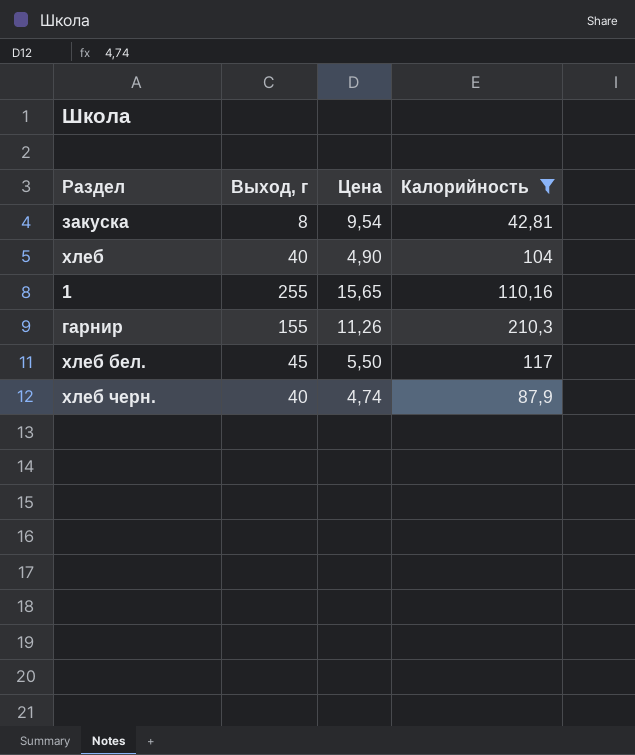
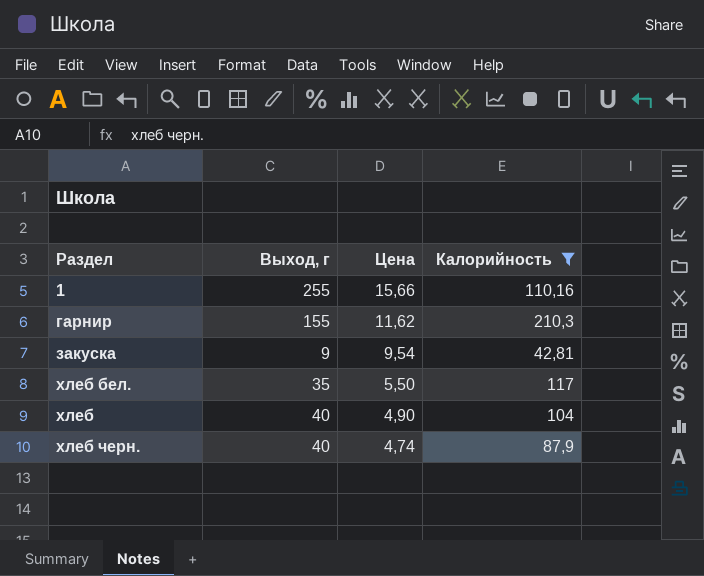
row order: none -> Цена descending
1 | Цена: 15,65 -> 15,66
гарнир | Цена: 11,26 -> 11,62
закуска | Выход, г: 8 -> 9
хлеб бел. | Выход, г: 45 -> 35

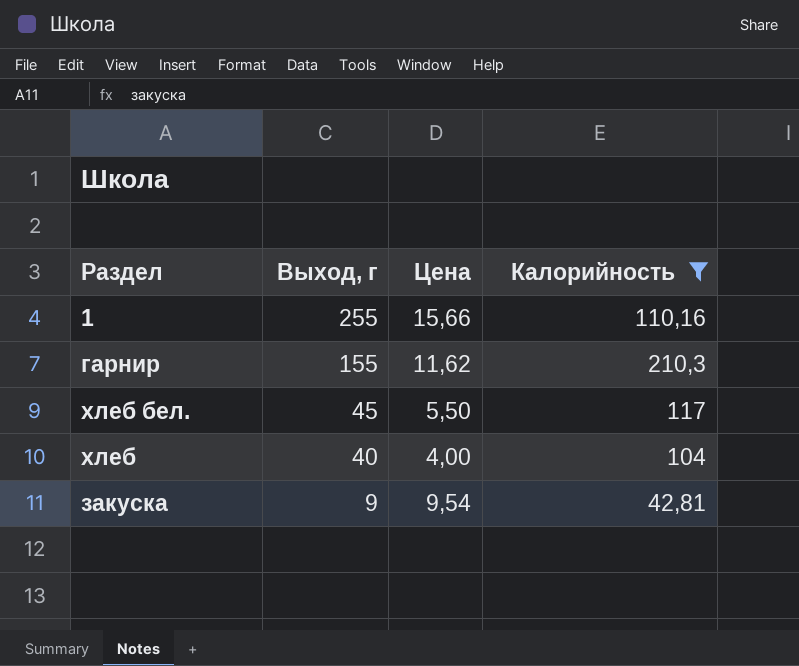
row order: Цена descending -> Выход, г descending
row хлеб черн.: 40 | 4,74 | 87,9 -> none
хлеб бел. | Выход, г: 35 -> 45
хлеб | Цена: 4,90 -> 4,00

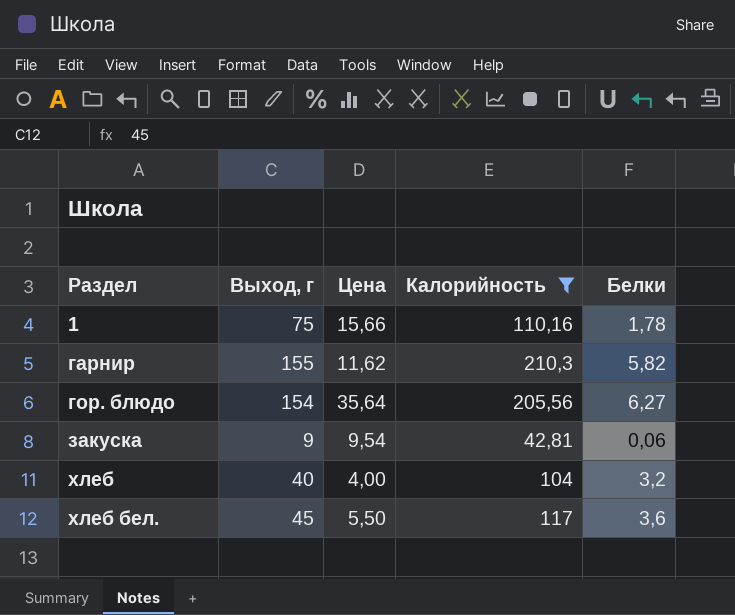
row order: Выход, г descending -> Раздел ascending
column Белки | position: none -> 5
1 | Выход, г: 255 -> 75
row гор. блюдо: none -> 154 | 35,64 | 205,56 | 6,27

